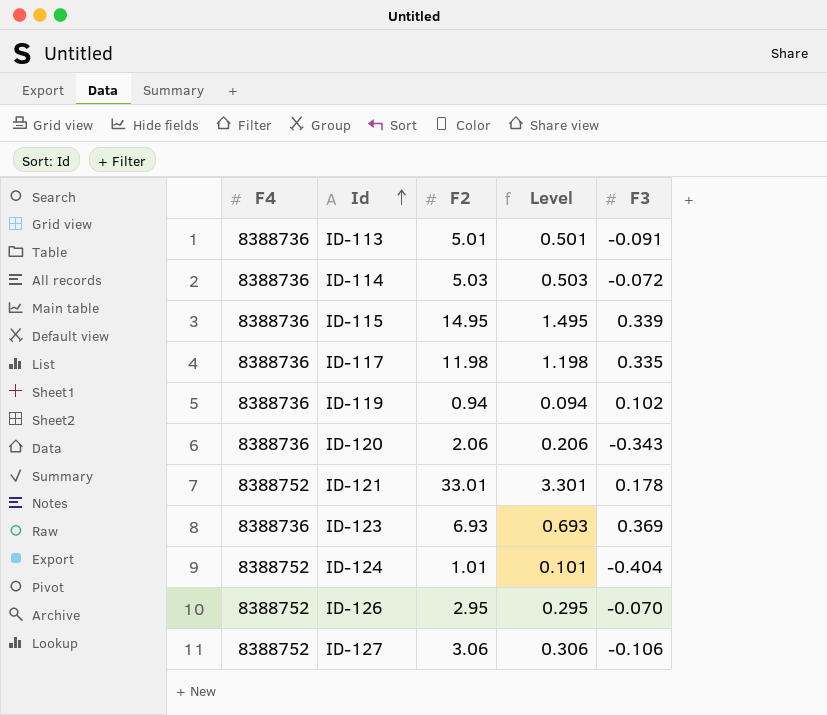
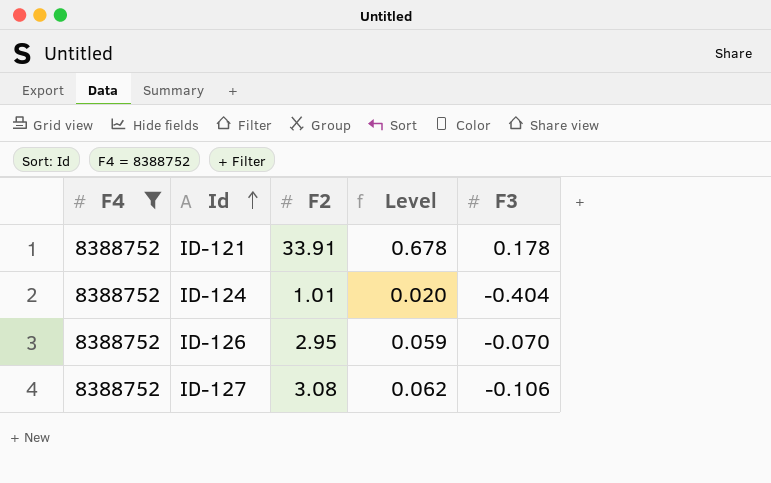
filter: none -> F4 = 8388752
column Level | formula: [F2] * 0.1 -> [F2] * 0.02
ID-121 | F2: 33.01 -> 33.91
ID-127 | F2: 3.06 -> 3.08

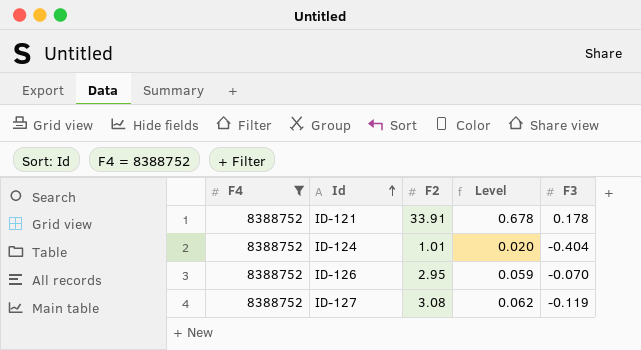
ID-127 | F3: -0.106 -> -0.119

